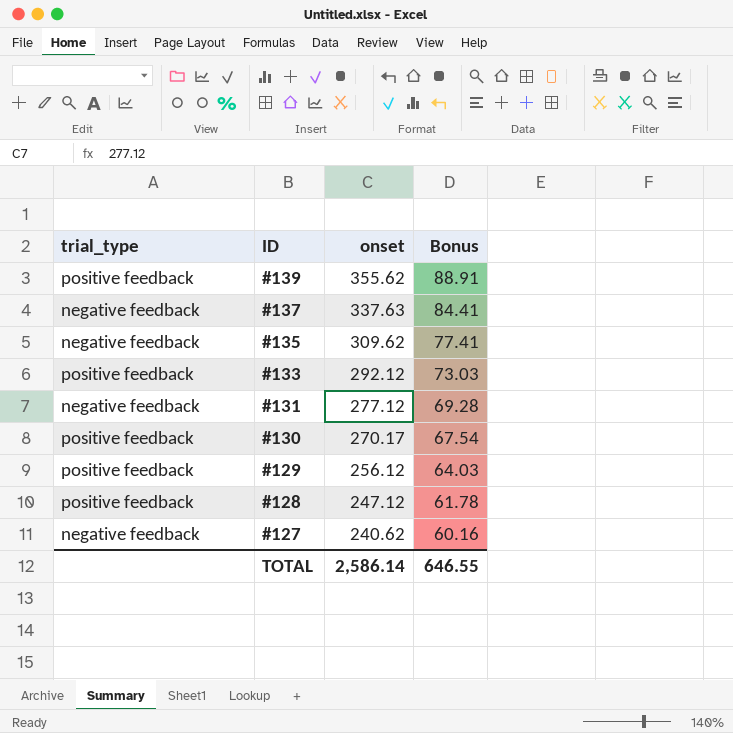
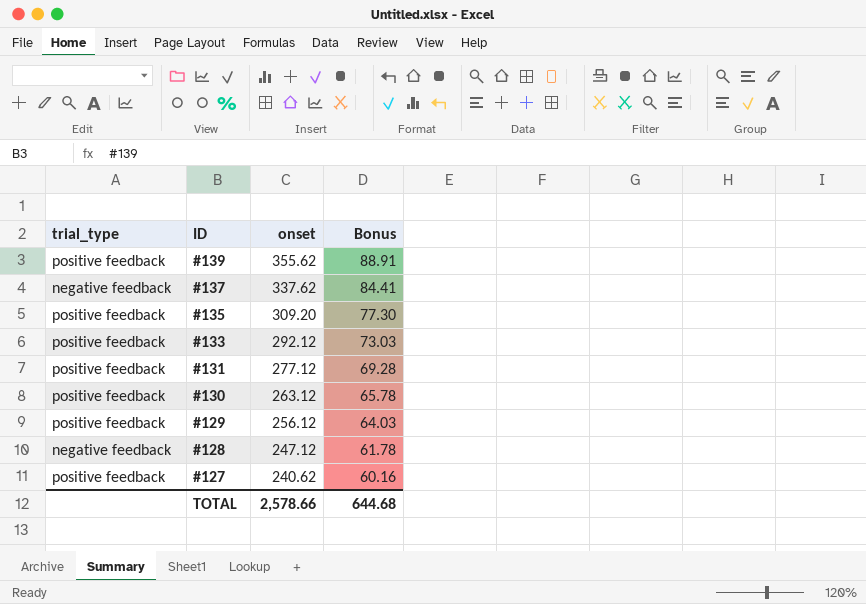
#137 | onset: 337.63 -> 337.62
#135 | trial_type: negative feedback -> positive feedback
#135 | onset: 309.62 -> 309.20
#135 | Bonus: 77.41 -> 77.30
#131 | trial_type: negative feedback -> positive feedback
#130 | onset: 270.17 -> 263.12
#130 | Bonus: 67.54 -> 65.78
#128 | trial_type: positive feedback -> negative feedback
#127 | trial_type: negative feedback -> positive feedback
TOTAL | onset: 2,586.14 -> 2,578.66
TOTAL | Bonus: 646.55 -> 644.68

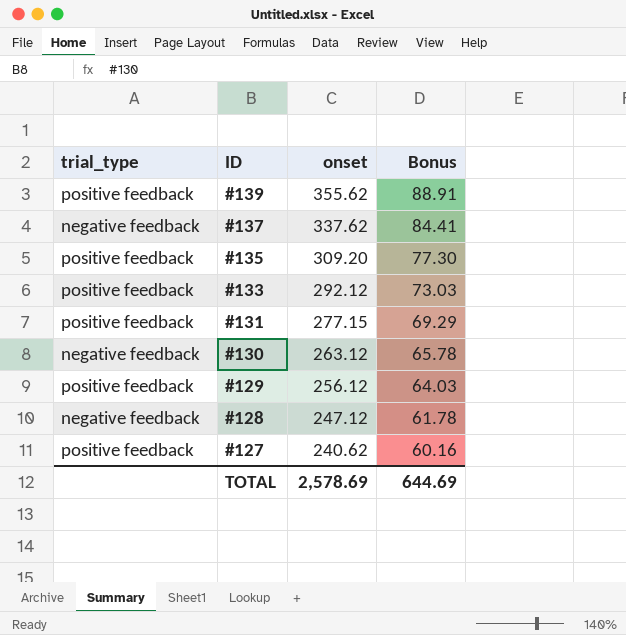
#131 | onset: 277.12 -> 277.15
#131 | Bonus: 69.28 -> 69.29
#130 | trial_type: positive feedback -> negative feedback
TOTAL | onset: 2,578.66 -> 2,578.69
TOTAL | Bonus: 644.68 -> 644.69

